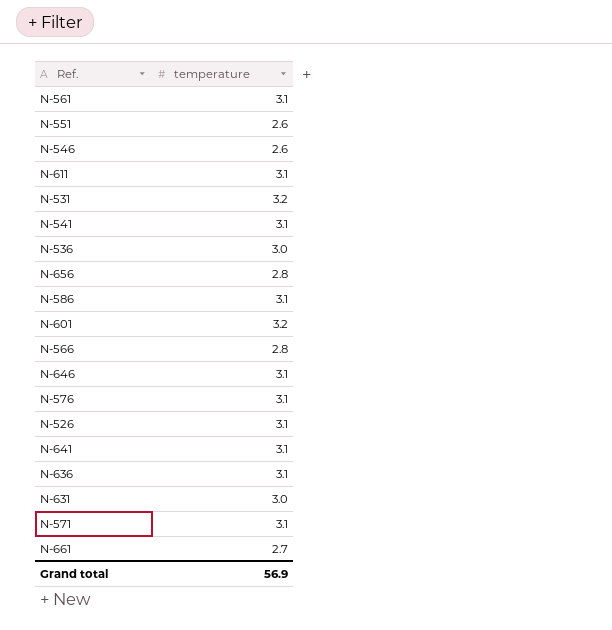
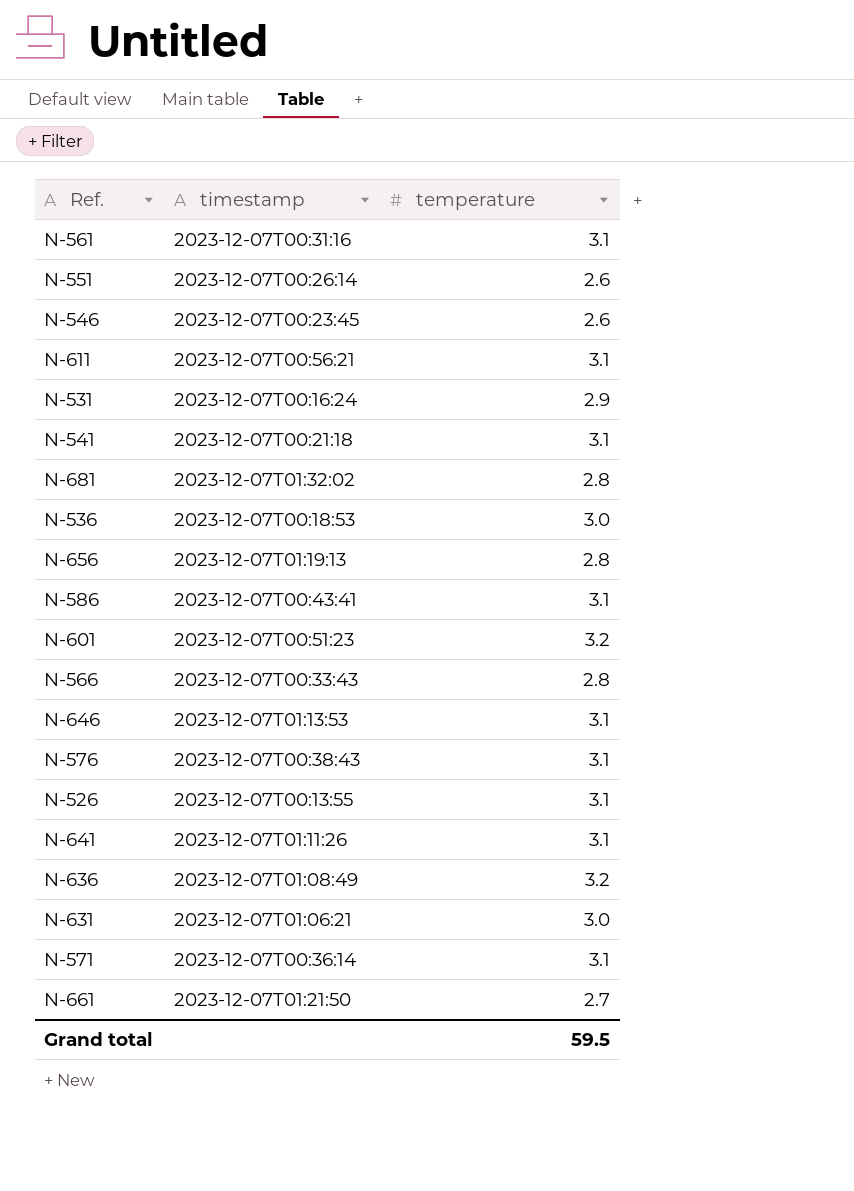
column timestamp | position: none -> 2
N-531 | temperature: 3.2 -> 2.9
row N-681: none -> 2023-12-07T01:32:02 | 2.8
N-636 | temperature: 3.1 -> 3.2
Grand total | temperature: 56.9 -> 59.5

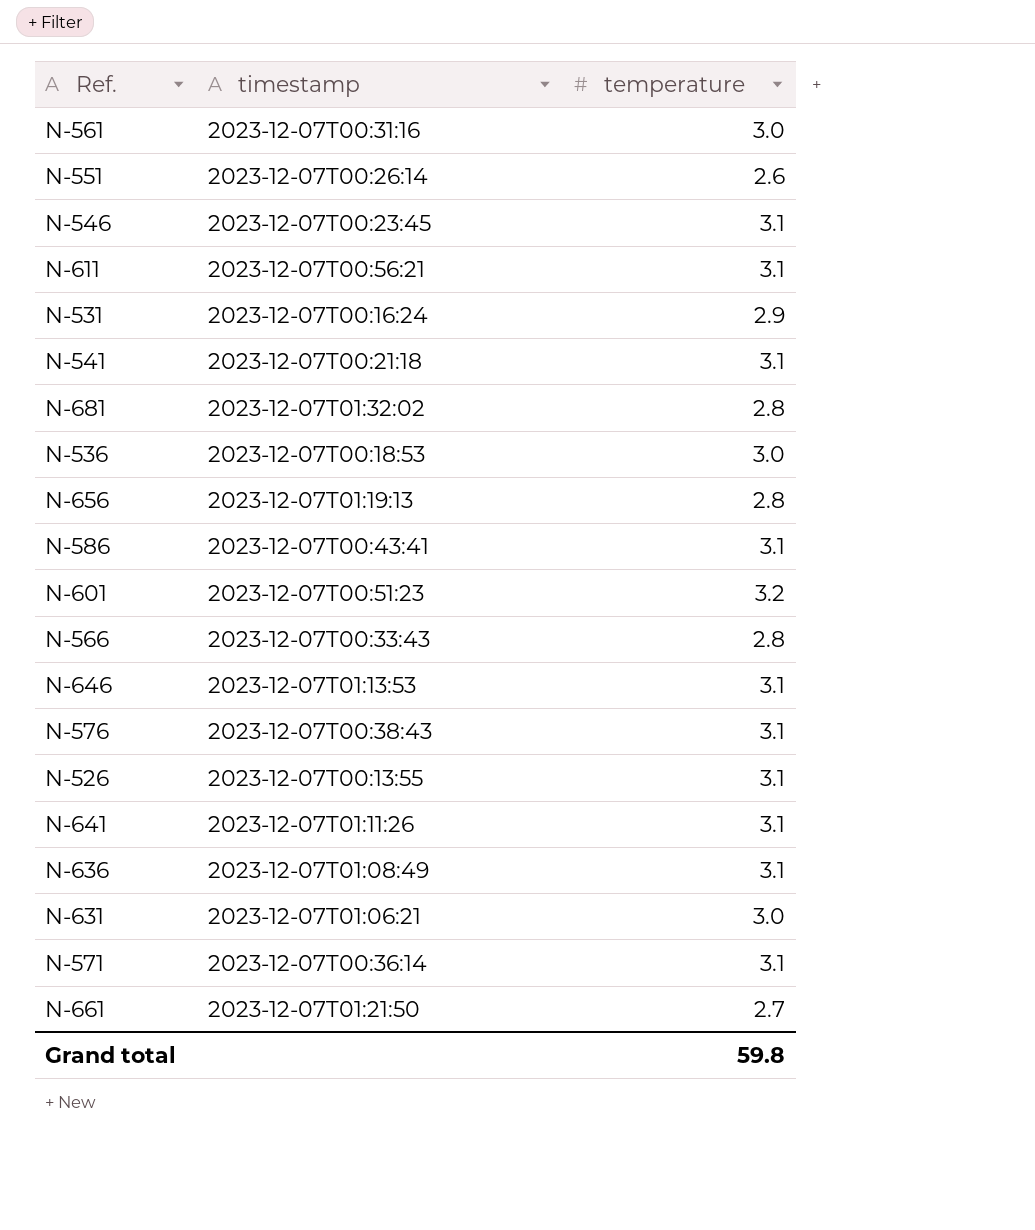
N-561 | temperature: 3.1 -> 3.0
N-546 | temperature: 2.6 -> 3.1
N-636 | temperature: 3.2 -> 3.1
Grand total | temperature: 59.5 -> 59.8

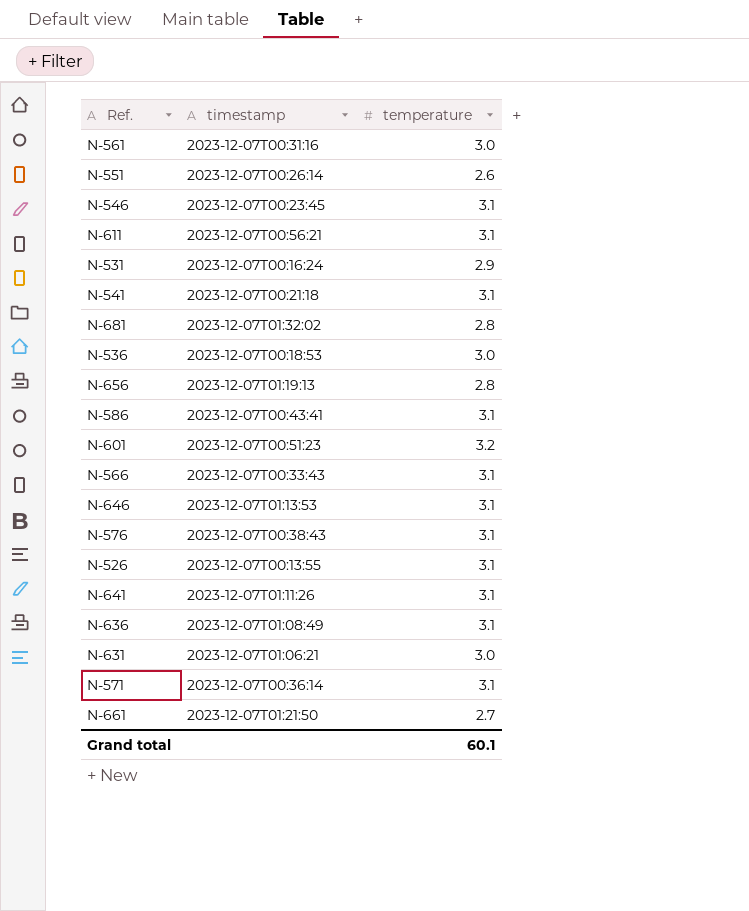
N-566 | temperature: 2.8 -> 3.1
Grand total | temperature: 59.8 -> 60.1

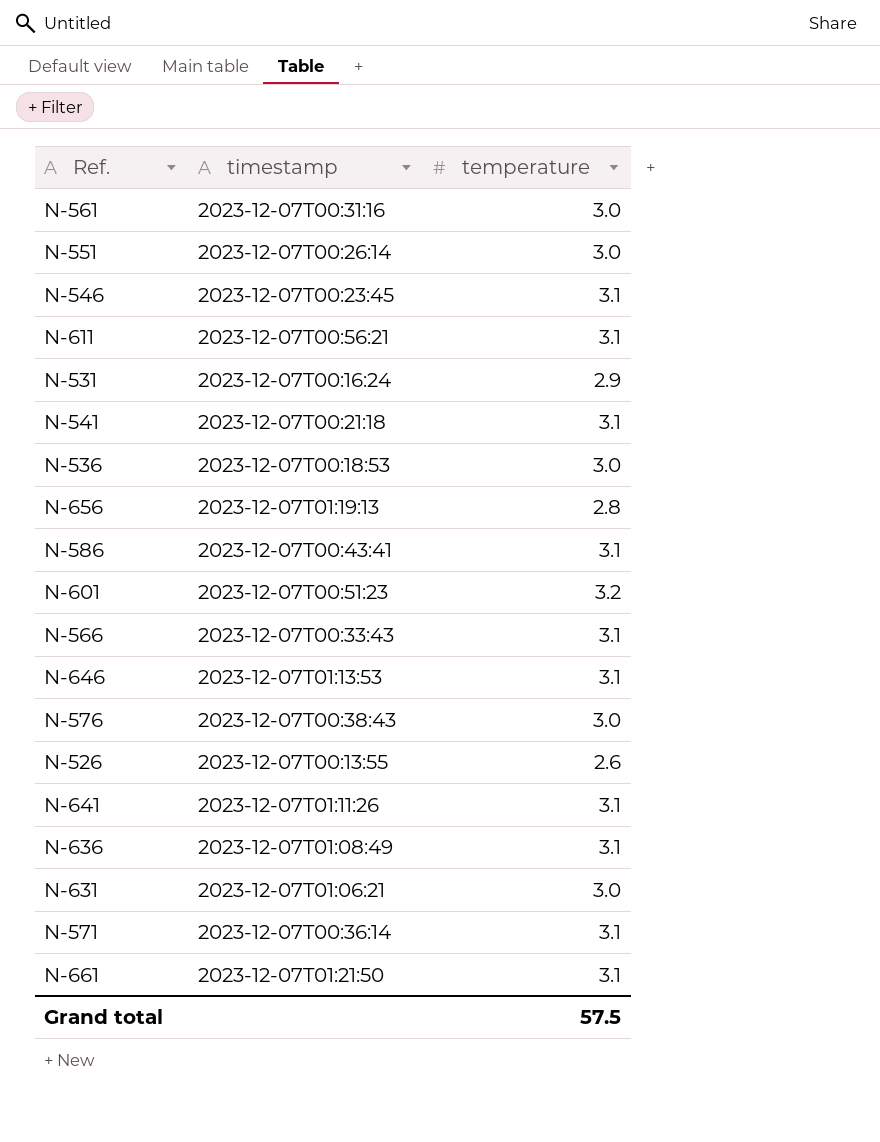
row N-681: 2023-12-07T01:32:02 | 2.8 -> none
N-551 | temperature: 2.6 -> 3.0
N-576 | temperature: 3.1 -> 3.0
N-526 | temperature: 3.1 -> 2.6
N-661 | temperature: 2.7 -> 3.1
Grand total | temperature: 60.1 -> 57.5

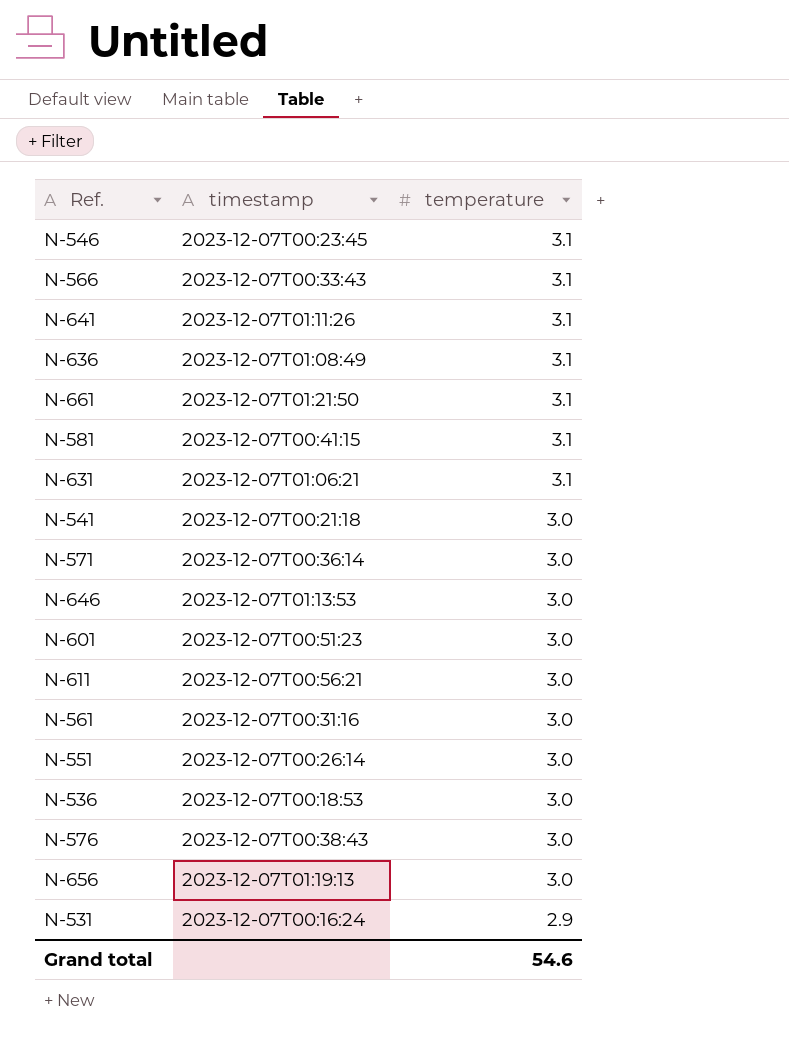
row order: none -> temperature descending
row N-586: 2023-12-07T00:43:41 | 3.1 -> none
row N-526: 2023-12-07T00:13:55 | 2.6 -> none
row N-581: none -> 2023-12-07T00:41:15 | 3.1
N-631 | temperature: 3.0 -> 3.1
N-541 | temperature: 3.1 -> 3.0
N-571 | temperature: 3.1 -> 3.0
N-646 | temperature: 3.1 -> 3.0
N-601 | temperature: 3.2 -> 3.0
N-611 | temperature: 3.1 -> 3.0
N-656 | temperature: 2.8 -> 3.0
Grand total | temperature: 57.5 -> 54.6

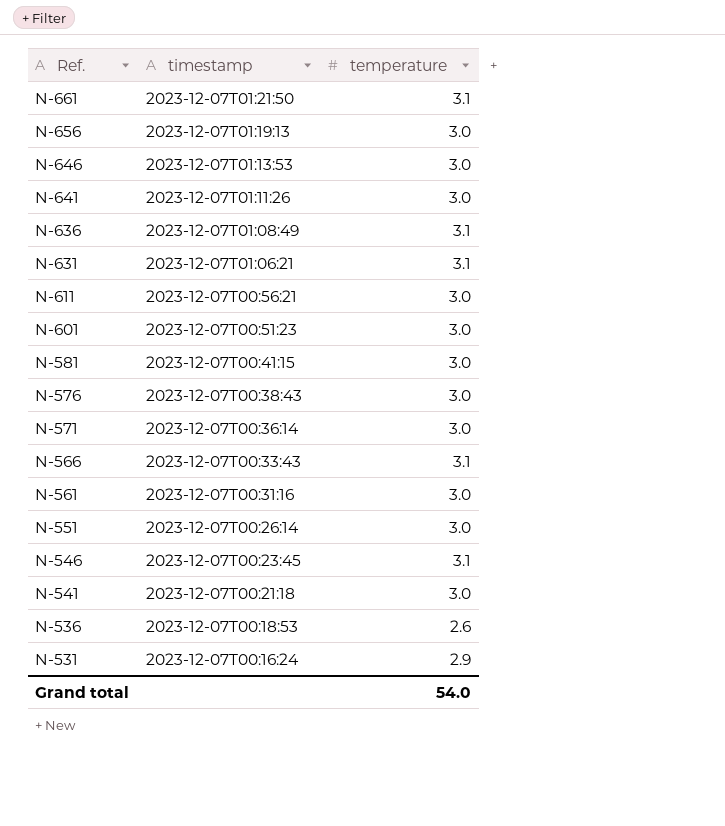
row order: temperature descending -> Ref. descending
N-641 | temperature: 3.1 -> 3.0
N-581 | temperature: 3.1 -> 3.0
N-536 | temperature: 3.0 -> 2.6
Grand total | temperature: 54.6 -> 54.0

